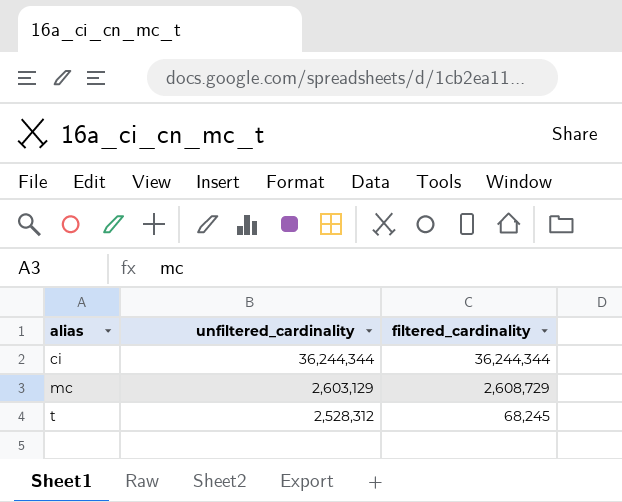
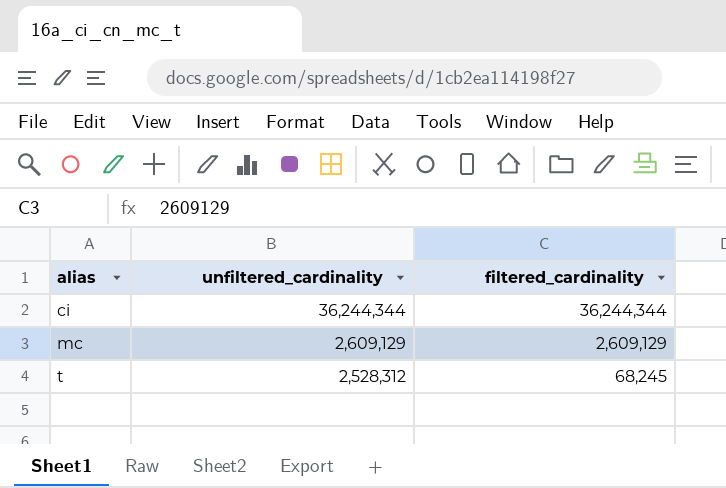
mc | unfiltered_cardinality: 2,603,129 -> 2,609,129
mc | filtered_cardinality: 2,608,729 -> 2,609,129

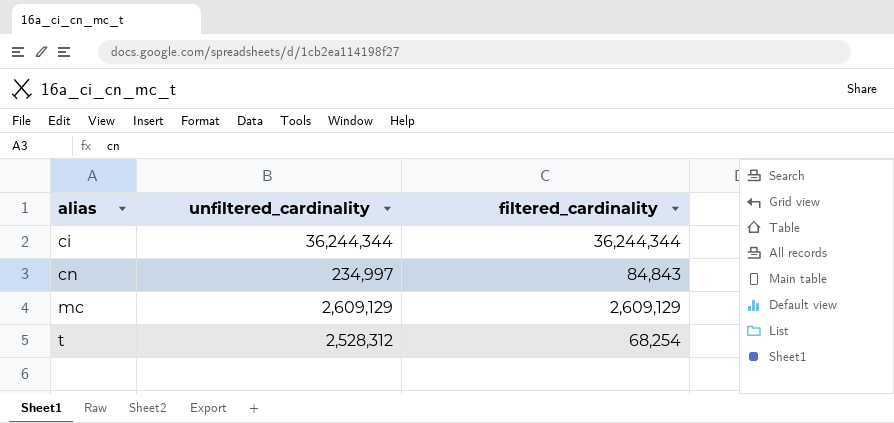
row cn: none -> 234,997 | 84,843
t | filtered_cardinality: 68,245 -> 68,254

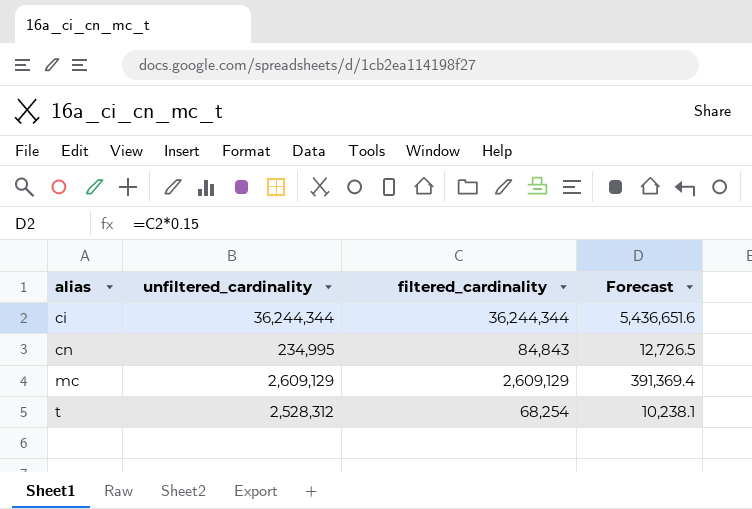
column Forecast | formula: none -> [filtered_cardinality] * 0.15
cn | unfiltered_cardinality: 234,997 -> 234,995

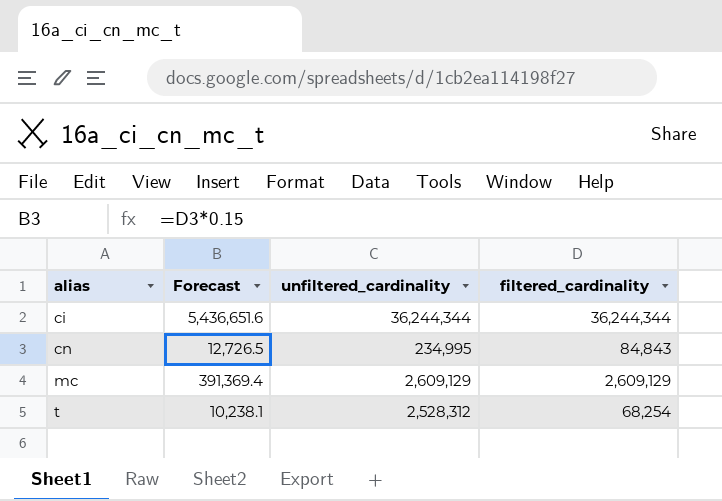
column Forecast | position: 4 -> 2

